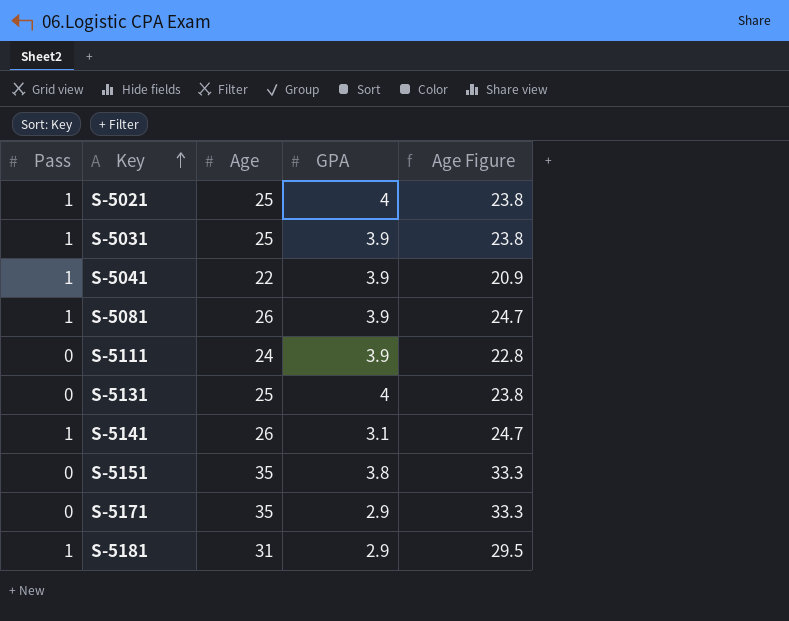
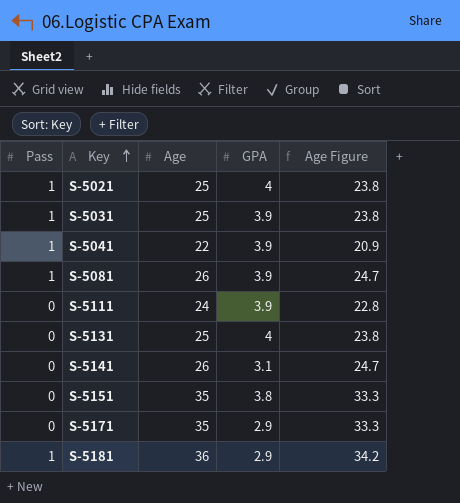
S-5141 | Pass: 1 -> 0
S-5181 | Age: 31 -> 36
S-5181 | Age Figure: 29.5 -> 34.2

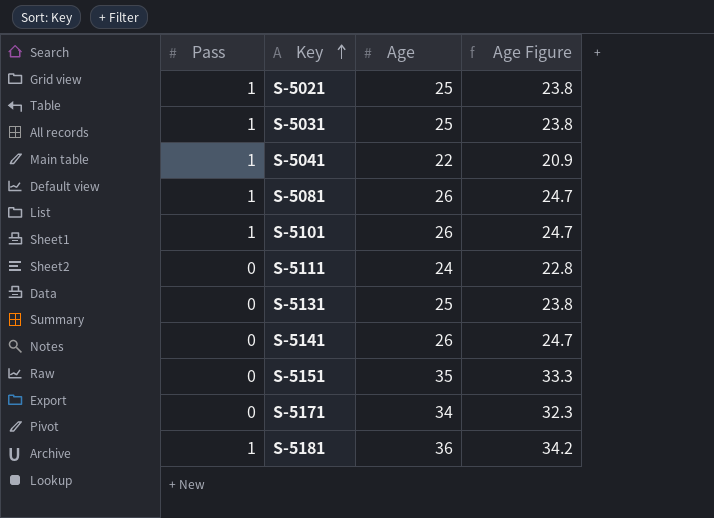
column GPA | position: 4 -> none
row S-5101: none -> 1 | 26 | 24.7
S-5171 | Age: 35 -> 34
S-5171 | Age Figure: 33.3 -> 32.3

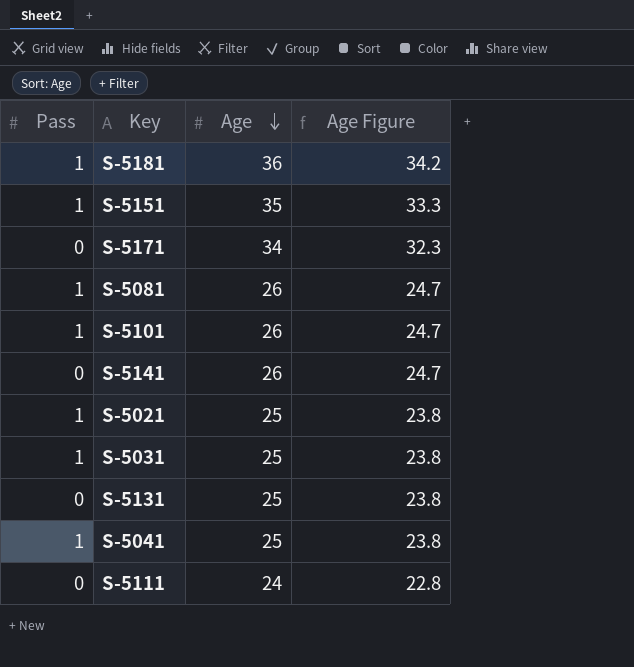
row order: Key ascending -> Age descending
S-5151 | Pass: 0 -> 1
S-5041 | Age: 22 -> 25
S-5041 | Age Figure: 20.9 -> 23.8

